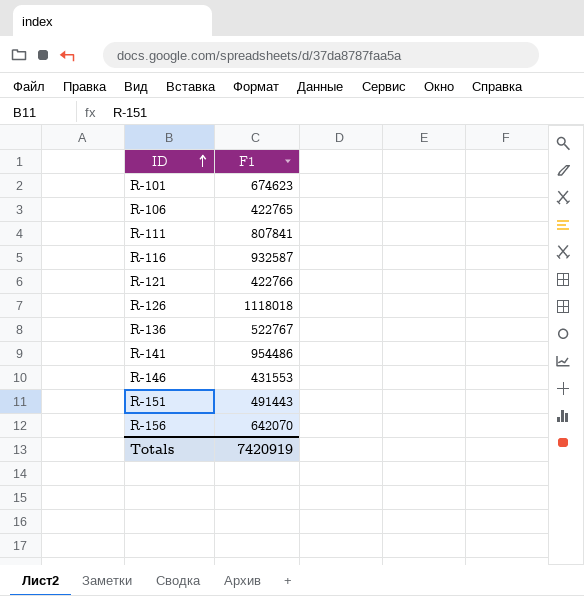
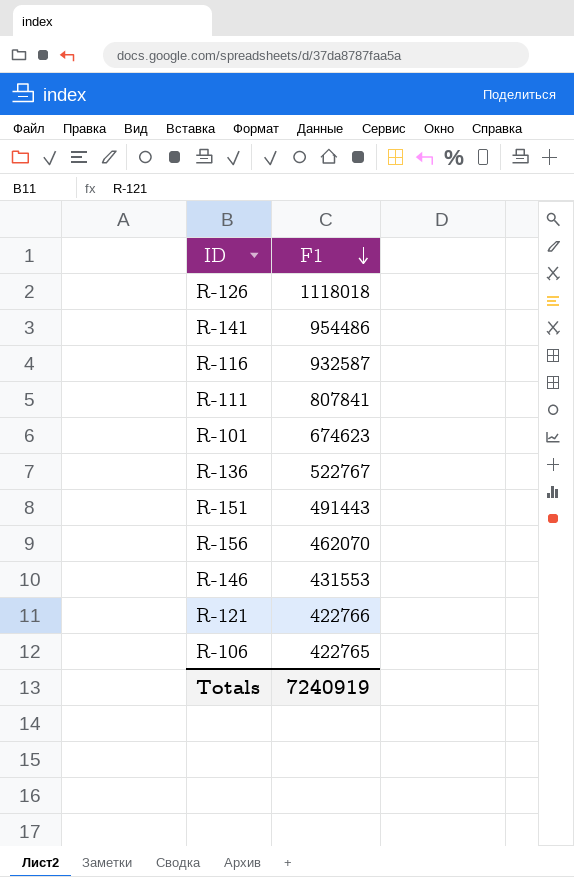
row order: ID ascending -> F1 descending
R-156 | F1: 642070 -> 462070
Totals | F1: 7420919 -> 7240919

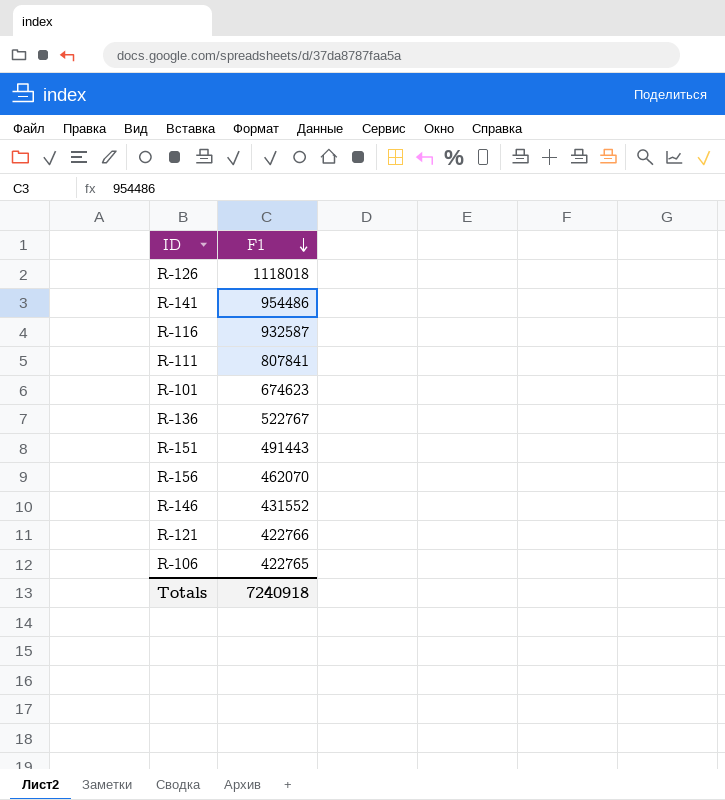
R-146 | F1: 431553 -> 431552
Totals | F1: 7240919 -> 7240918

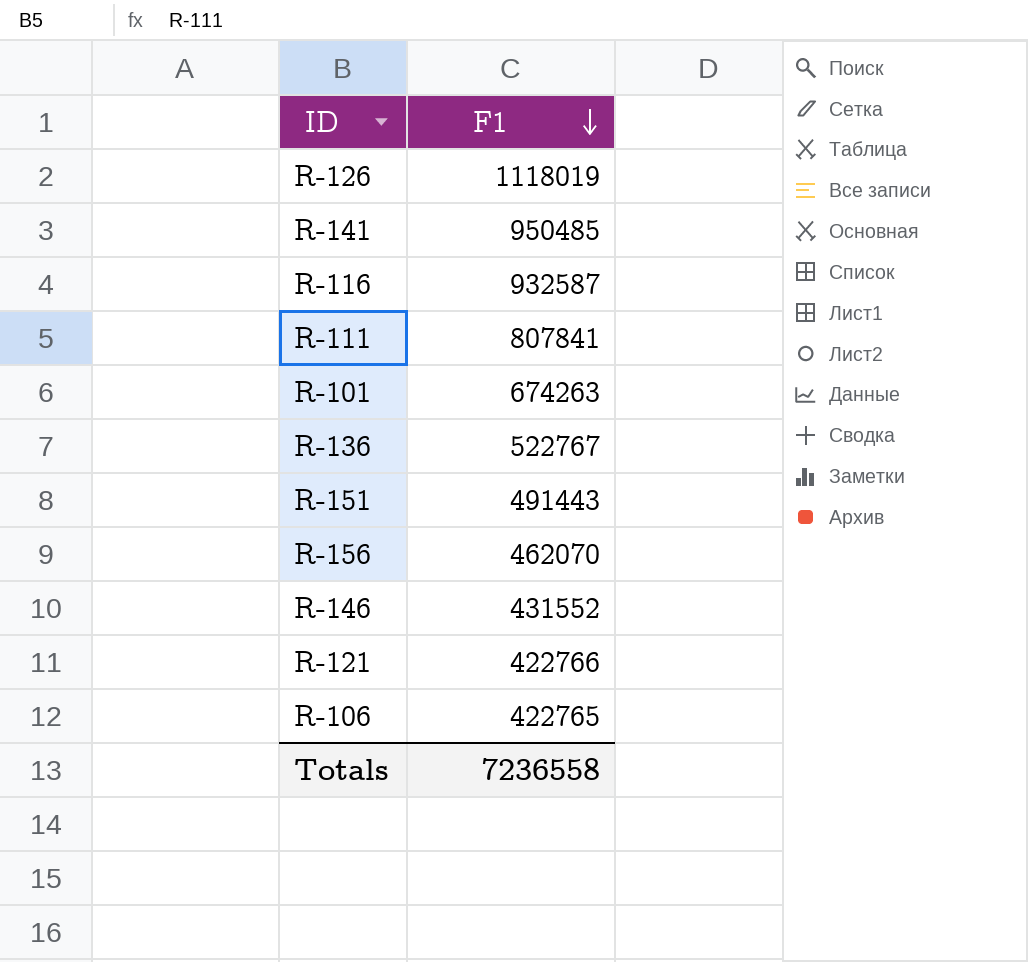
R-126 | F1: 1118018 -> 1118019
R-141 | F1: 954486 -> 950485
R-101 | F1: 674623 -> 674263
Totals | F1: 7240918 -> 7236558

